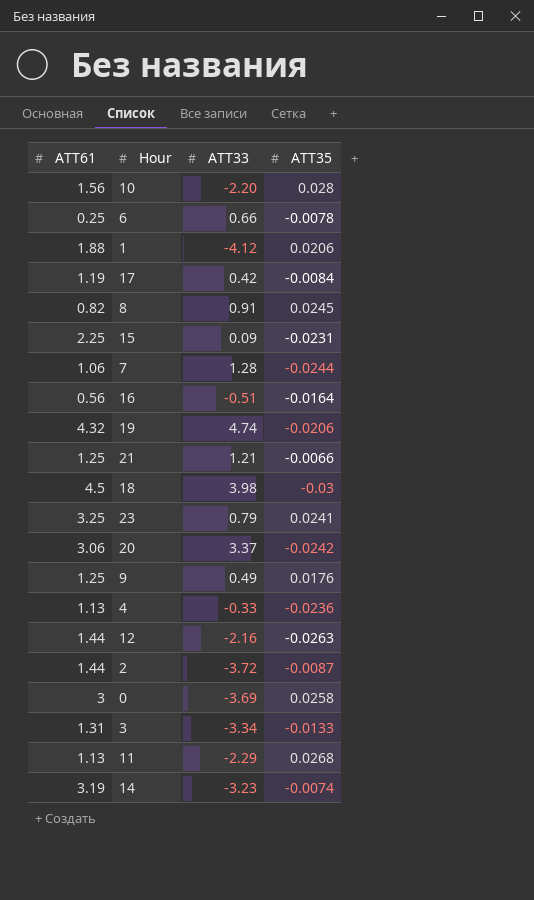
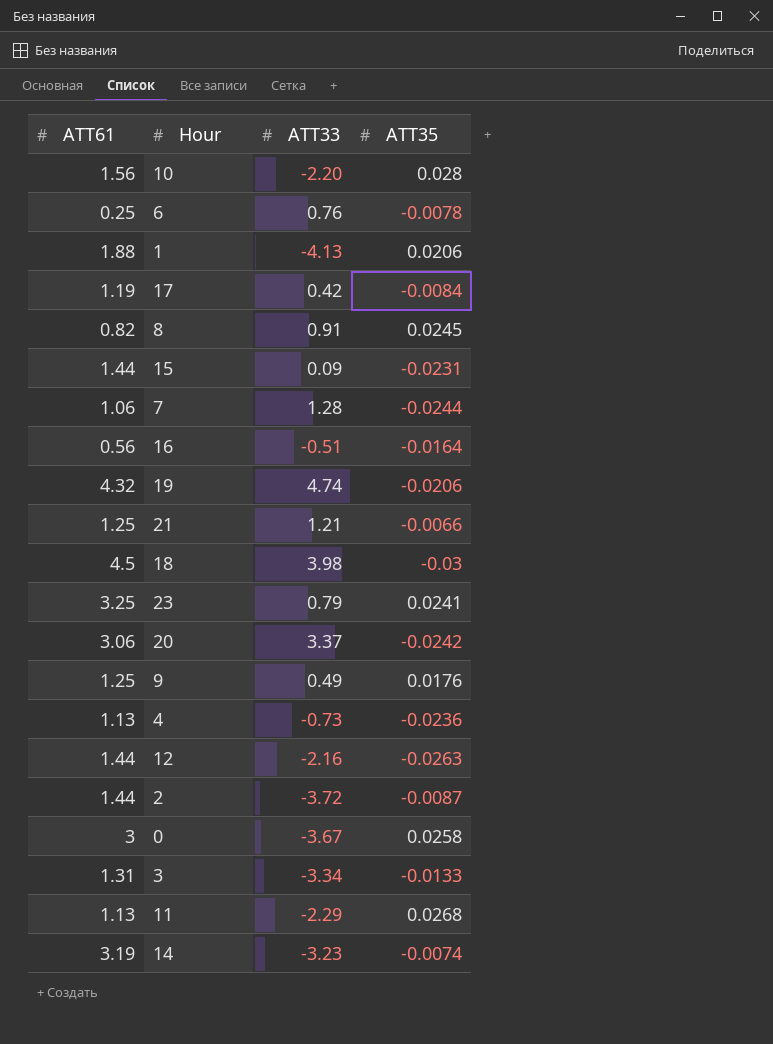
6 | ATT33: 0.66 -> 0.76
1 | ATT33: -4.12 -> -4.13
15 | ATT61: 2.25 -> 1.44
4 | ATT33: -0.33 -> -0.73
0 | ATT33: -3.69 -> -3.67

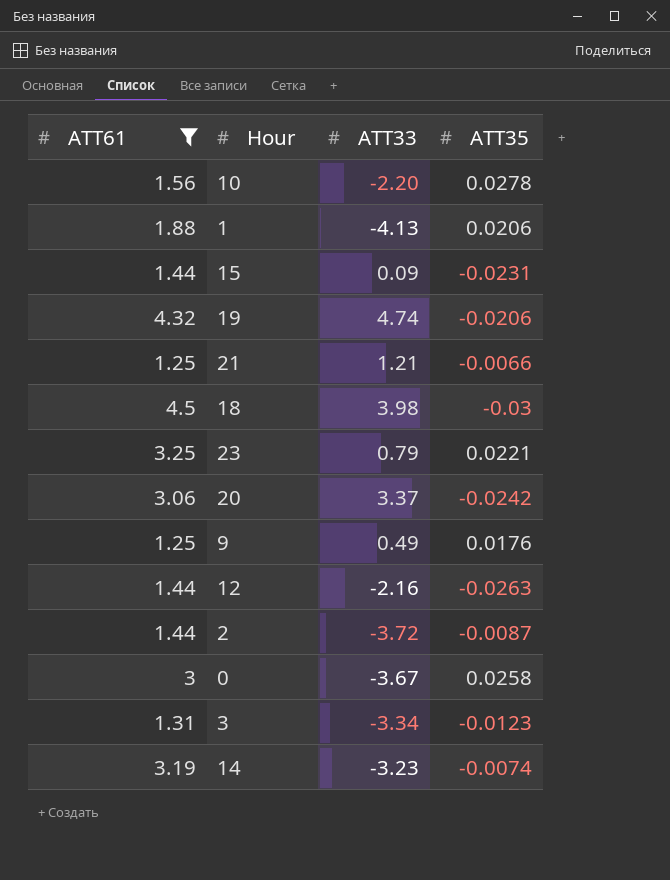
filter: none -> ATT61 >= 1.25
10 | ATT35: 0.028 -> 0.0278
23 | ATT35: 0.0241 -> 0.0221
3 | ATT35: -0.0133 -> -0.0123

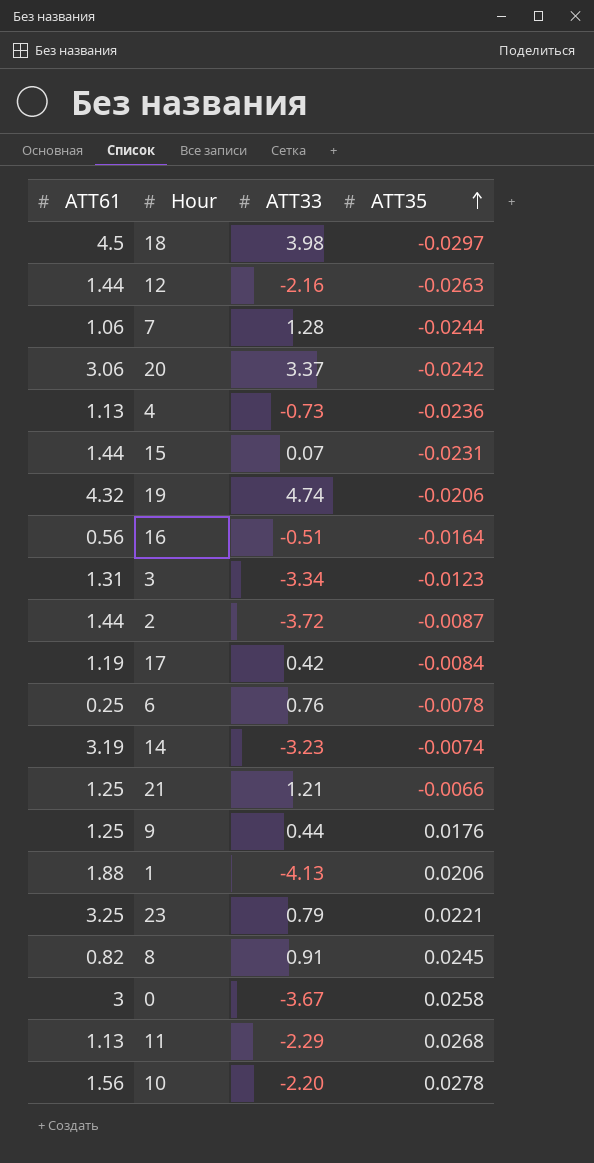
filter: ATT61 >= 1.25 -> none
row order: none -> ATT35 ascending
18 | ATT35: -0.03 -> -0.0297
15 | ATT33: 0.09 -> 0.07
9 | ATT33: 0.49 -> 0.44

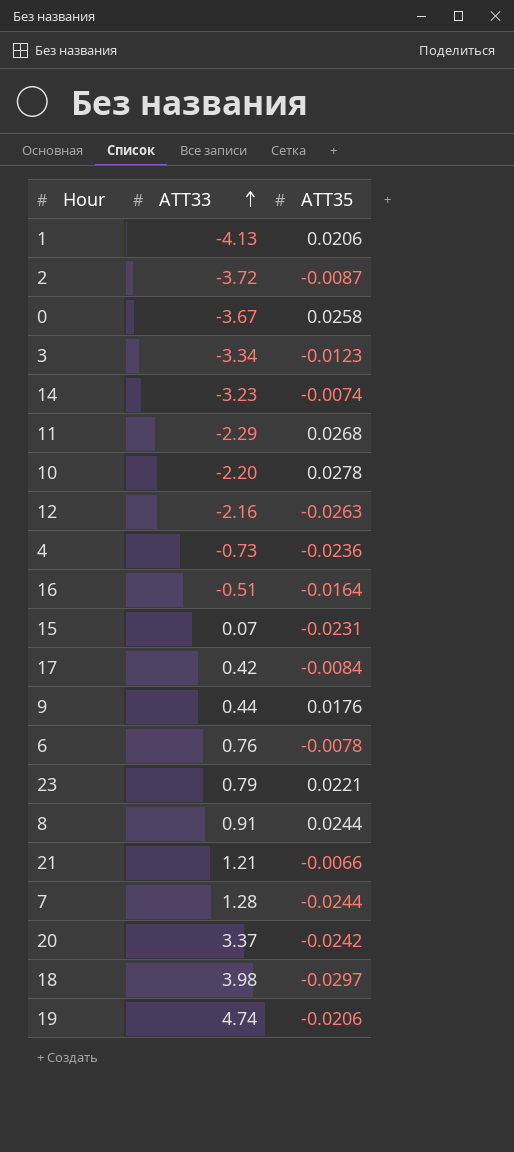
row order: ATT35 ascending -> ATT33 ascending
column ATT61 | position: 1 -> none
8 | ATT35: 0.0245 -> 0.0244

